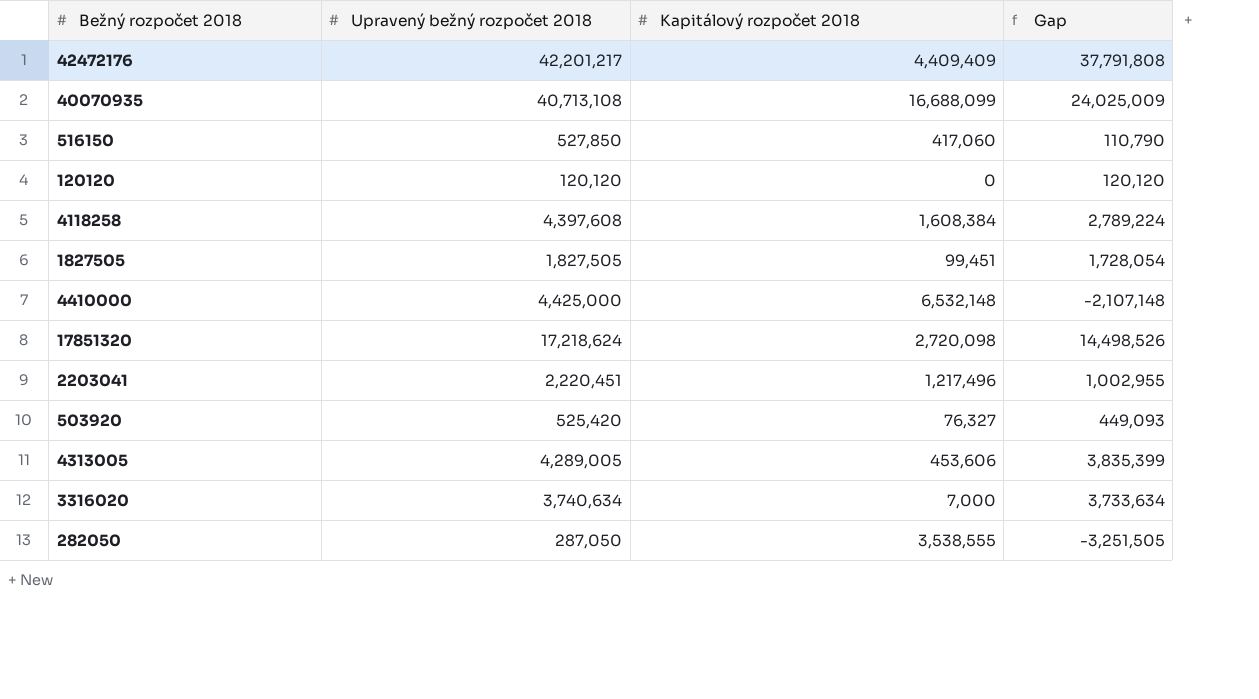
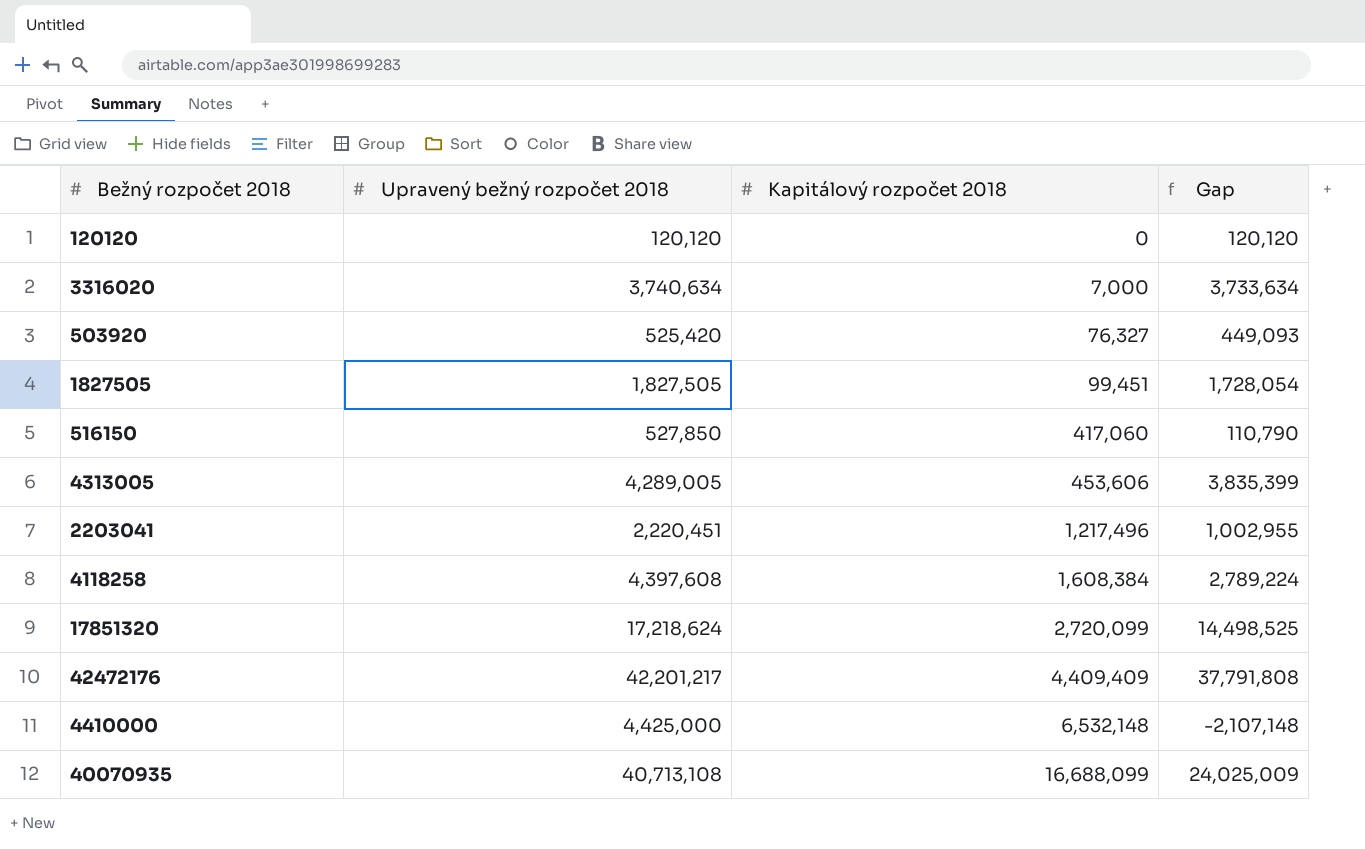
row order: none -> Kapitálový rozpočet 2018 ascending
row 282050: 287,050 | 3,538,555 | -3,251,505 -> none
17851320 | Kapitálový rozpočet 2018: 2,720,098 -> 2,720,099
17851320 | Gap: 14,498,526 -> 14,498,525

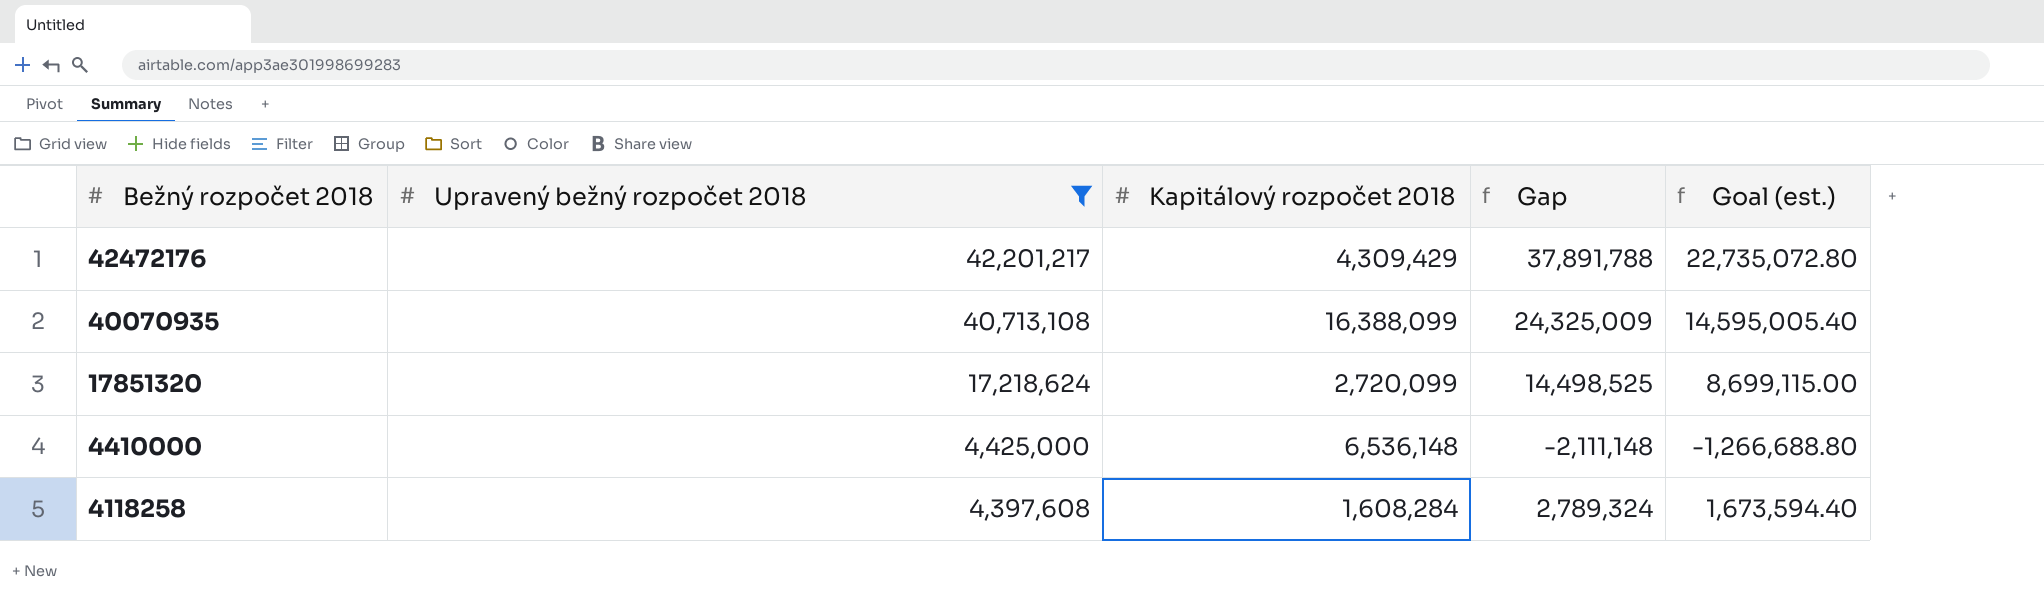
filter: none -> Upravený bežný rozpočet 2018 >= 4,397,608
row order: Kapitálový rozpočet 2018 ascending -> Bežný rozpočet 2018 descending
column Goal (est.) | formula: none -> [Gap] * 0.6
42472176 | Kapitálový rozpočet 2018: 4,409,409 -> 4,309,429
42472176 | Gap: 37,791,808 -> 37,891,788
40070935 | Kapitálový rozpočet 2018: 16,688,099 -> 16,388,099
40070935 | Gap: 24,025,009 -> 24,325,009
4410000 | Kapitálový rozpočet 2018: 6,532,148 -> 6,536,148
4410000 | Gap: -2,107,148 -> -2,111,148
4118258 | Kapitálový rozpočet 2018: 1,608,384 -> 1,608,284
4118258 | Gap: 2,789,224 -> 2,789,324

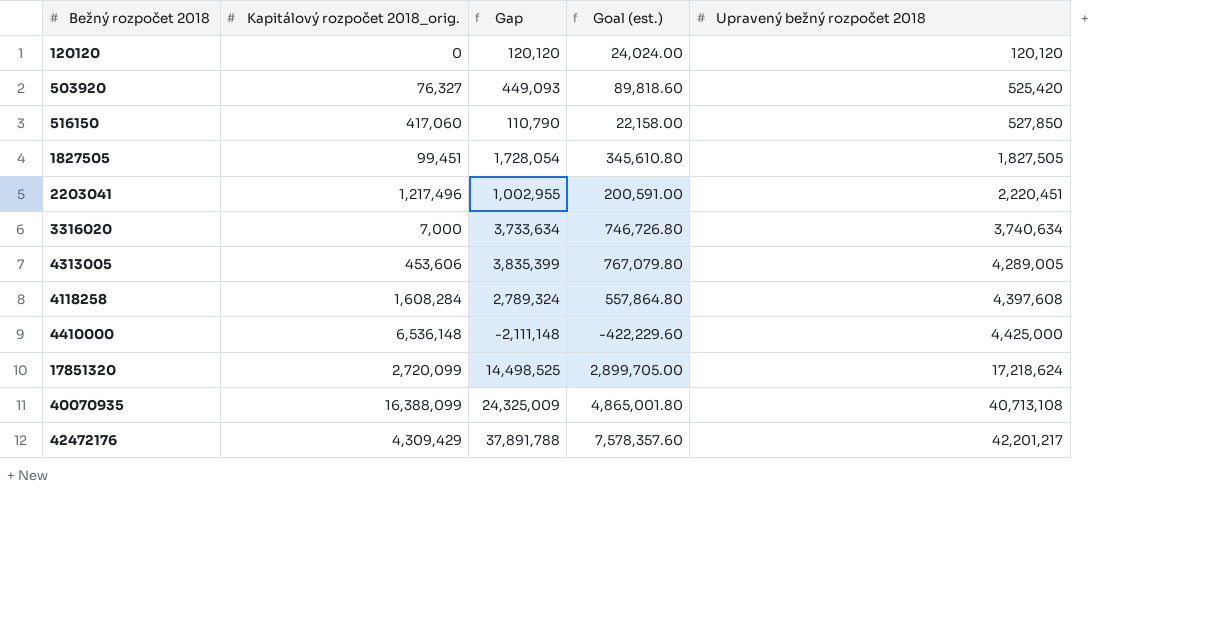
filter: Upravený bežný rozpočet 2018 >= 4,397,608 -> none
row order: Bežný rozpočet 2018 descending -> Upravený bežný rozpočet 2018 ascending
column name: Kapitálový rozpočet 2018 -> Kapitálový rozpočet 2018_orig.
column Goal (est.) | formula: [Gap] * 0.6 -> [Gap] * 0.2
column Upravený bežný rozpočet 2018 | position: 2 -> 5

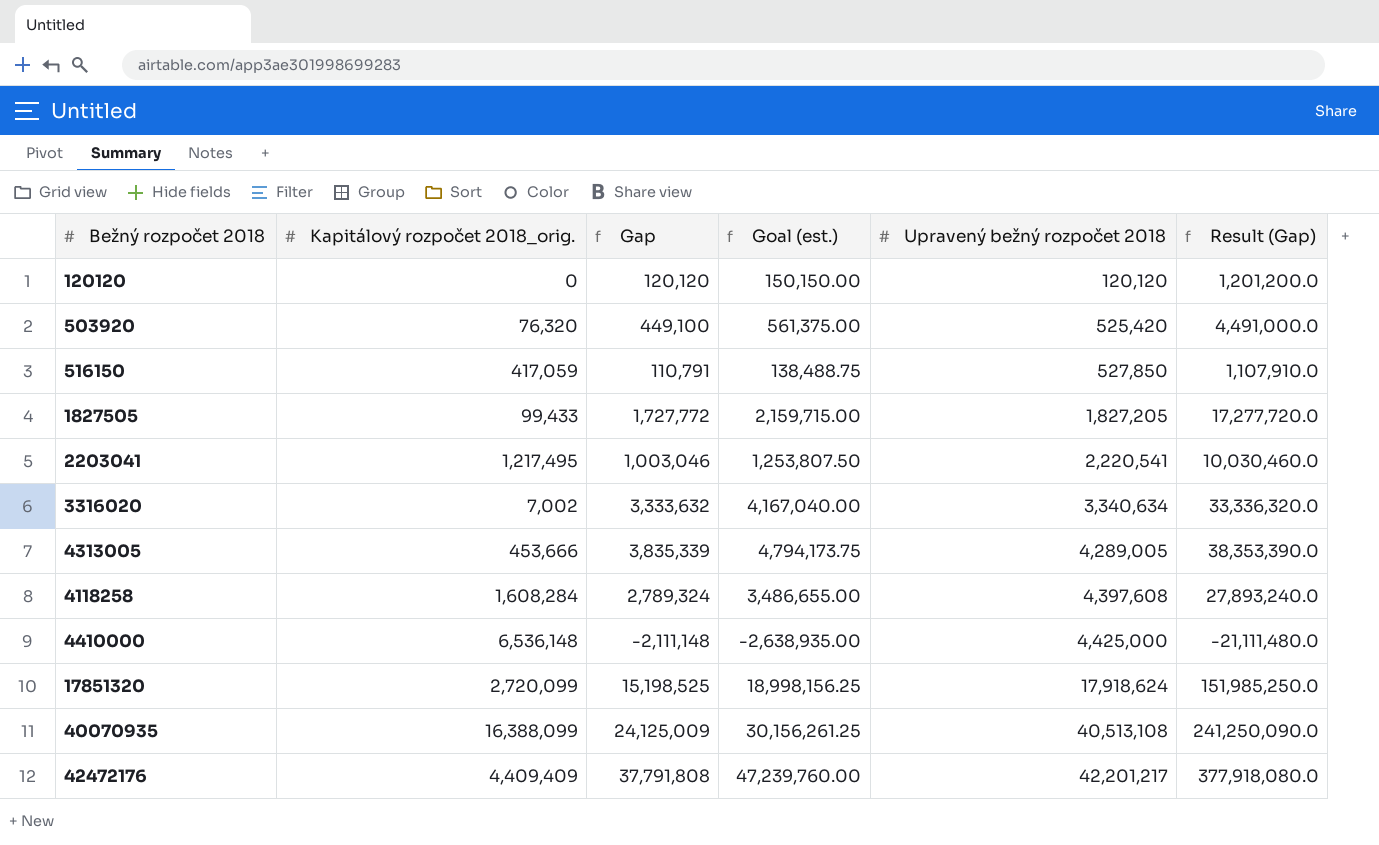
column Goal (est.) | formula: [Gap] * 0.2 -> [Gap] * 1.25
column Result (Gap) | formula: none -> [Gap] * 10
503920 | Kapitálový rozpočet 2018_orig.: 76,327 -> 76,320
503920 | Gap: 449,093 -> 449,100
516150 | Kapitálový rozpočet 2018_orig.: 417,060 -> 417,059
516150 | Gap: 110,790 -> 110,791
1827505 | Kapitálový rozpočet 2018_orig.: 99,451 -> 99,433
1827505 | Gap: 1,728,054 -> 1,727,772
1827505 | Upravený bežný rozpočet 2018: 1,827,505 -> 1,827,205
2203041 | Kapitálový rozpočet 2018_orig.: 1,217,496 -> 1,217,495
2203041 | Gap: 1,002,955 -> 1,003,046
2203041 | Upravený bežný rozpočet 2018: 2,220,451 -> 2,220,541
3316020 | Kapitálový rozpočet 2018_orig.: 7,000 -> 7,002
3316020 | Gap: 3,733,634 -> 3,333,632
3316020 | Upravený bežný rozpočet 2018: 3,740,634 -> 3,340,634
4313005 | Kapitálový rozpočet 2018_orig.: 453,606 -> 453,666
4313005 | Gap: 3,835,399 -> 3,835,339
17851320 | Gap: 14,498,525 -> 15,198,525
17851320 | Upravený bežný rozpočet 2018: 17,218,624 -> 17,918,624
40070935 | Gap: 24,325,009 -> 24,125,009
40070935 | Upravený bežný rozpočet 2018: 40,713,108 -> 40,513,108
42472176 | Kapitálový rozpočet 2018_orig.: 4,309,429 -> 4,409,409
42472176 | Gap: 37,891,788 -> 37,791,808

